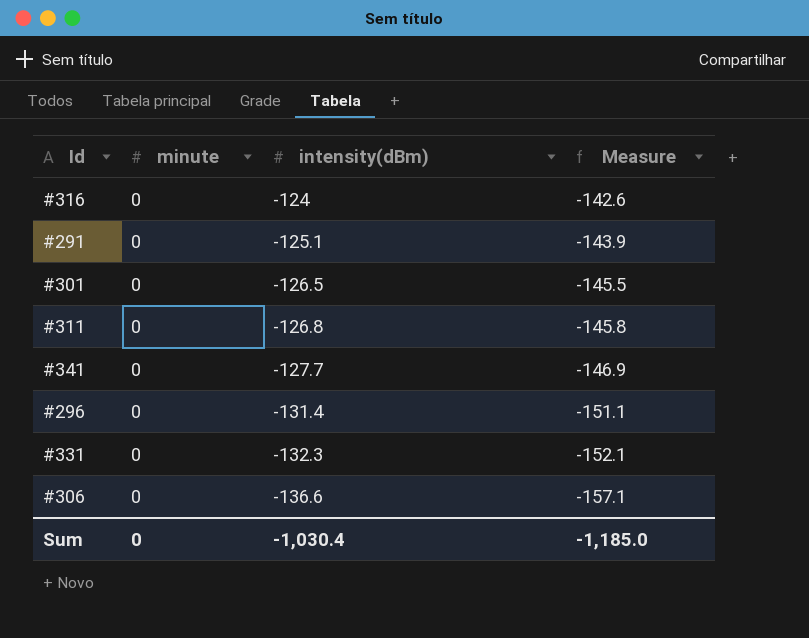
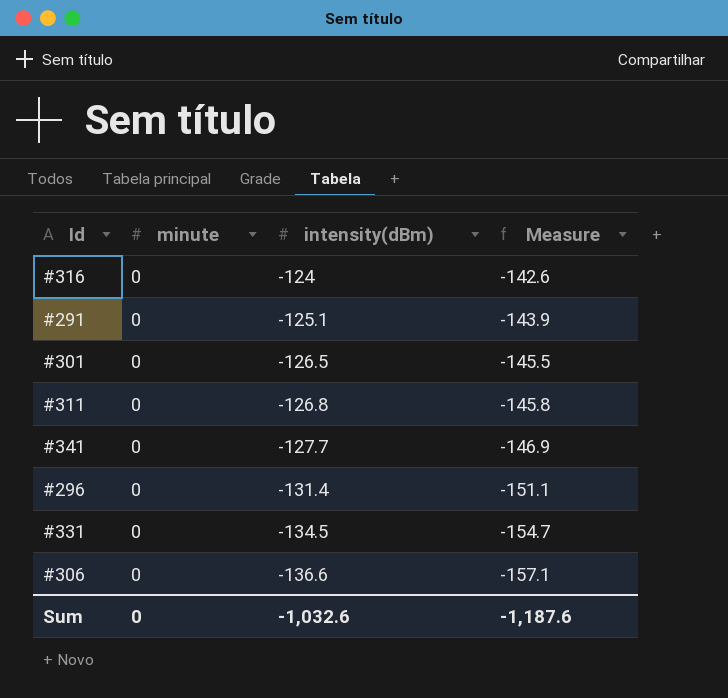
#331 | intensity(dBm): -132.3 -> -134.5
#331 | Measure: -152.1 -> -154.7
Sum | intensity(dBm): -1,030.4 -> -1,032.6
Sum | Measure: -1,185.0 -> -1,187.6

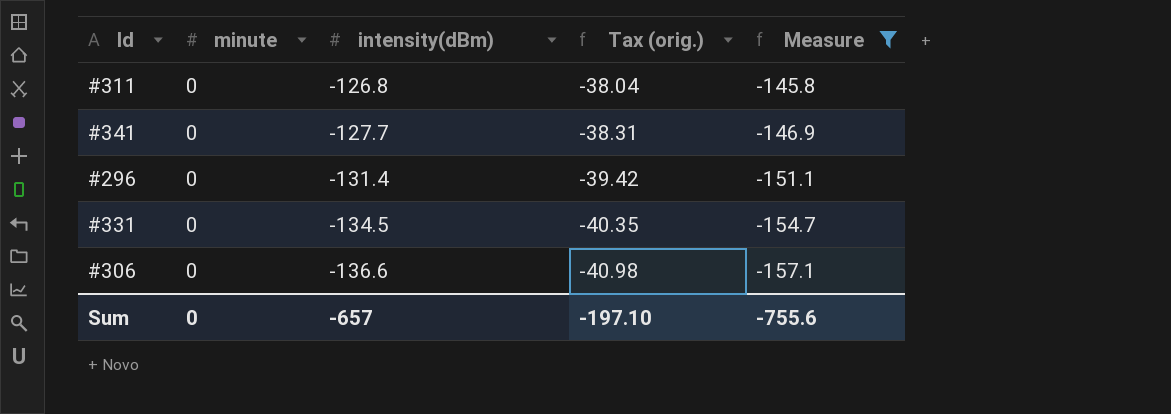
filter: none -> Measure <= -145.8
column Tax (orig.) | formula: none -> [intensity(dBm)] * 0.3
Sum | intensity(dBm): -1,032.6 -> -657
Sum | Measure: -1,187.6 -> -755.6

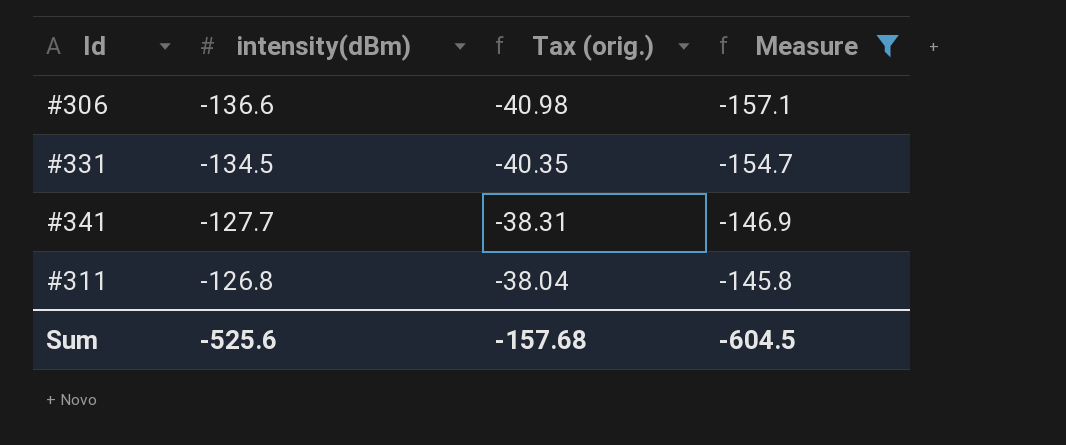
row order: intensity(dBm) descending -> intensity(dBm) ascending
column minute | position: 2 -> none
row #296: 0 | -131.4 | -39.42 | -151.1 -> none
Sum | intensity(dBm): -657 -> -525.6
Sum | Tax (orig.): -197.10 -> -157.68
Sum | Measure: -755.6 -> -604.5

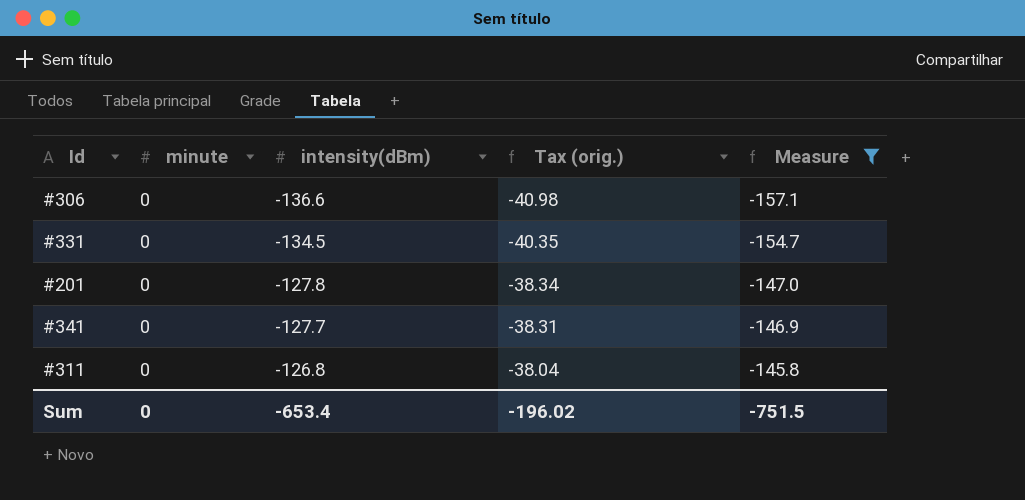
column minute | position: none -> 2
row #201: none -> 0 | -127.8 | -38.34 | -147.0
Sum | intensity(dBm): -525.6 -> -653.4
Sum | Tax (orig.): -157.68 -> -196.02
Sum | Measure: -604.5 -> -751.5

